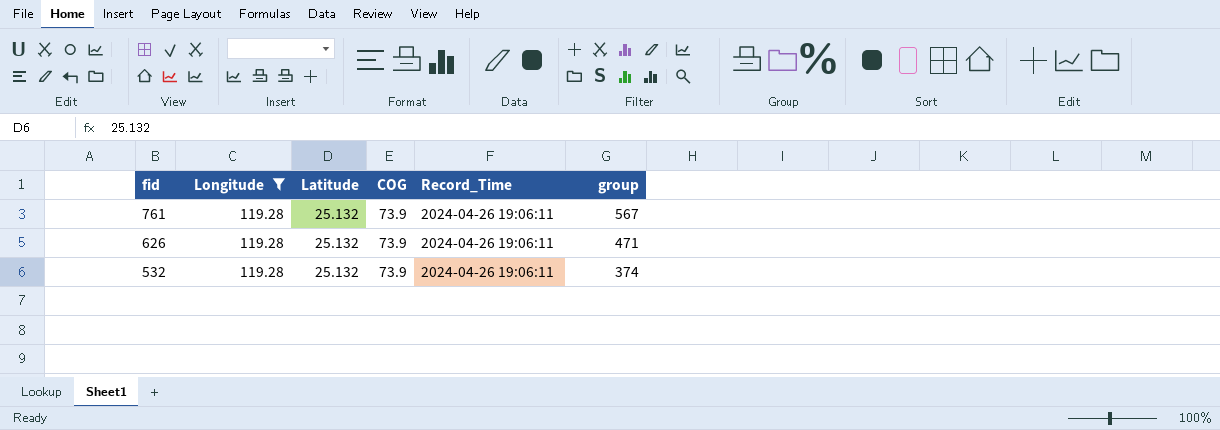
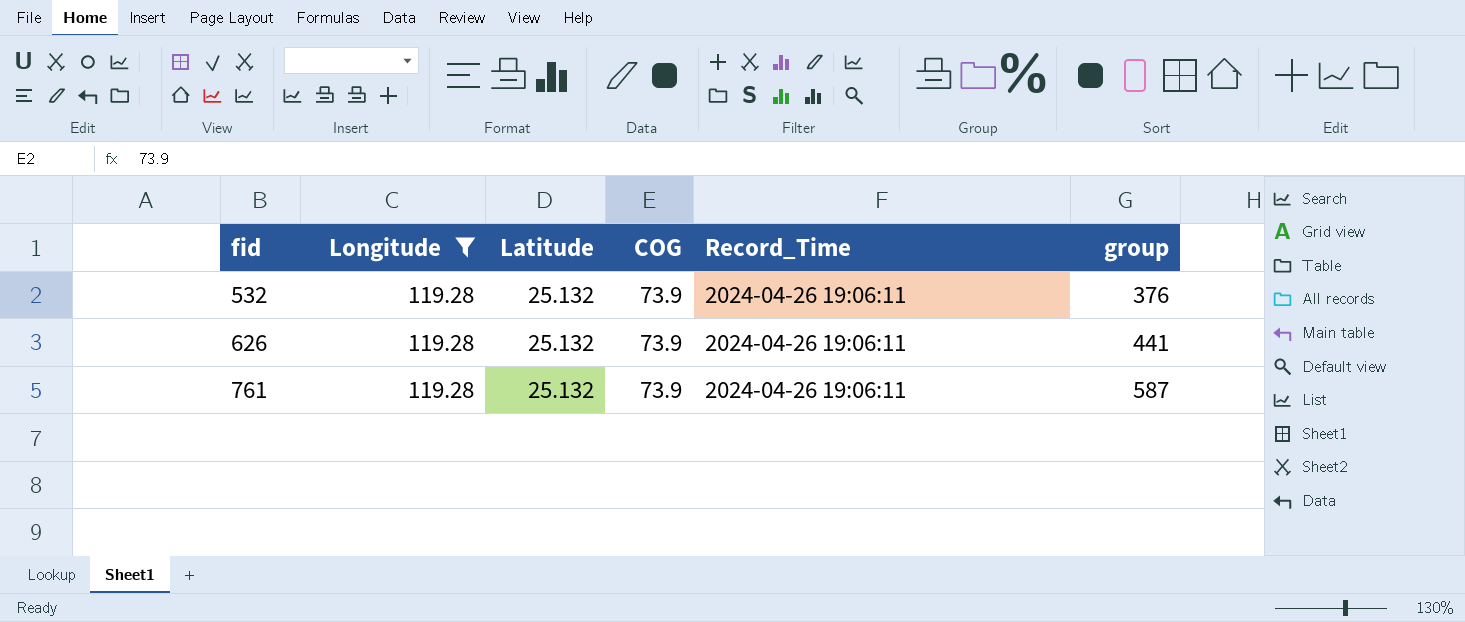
row order: fid descending -> fid ascending
532 | group: 374 -> 376
626 | group: 471 -> 441
761 | group: 567 -> 587

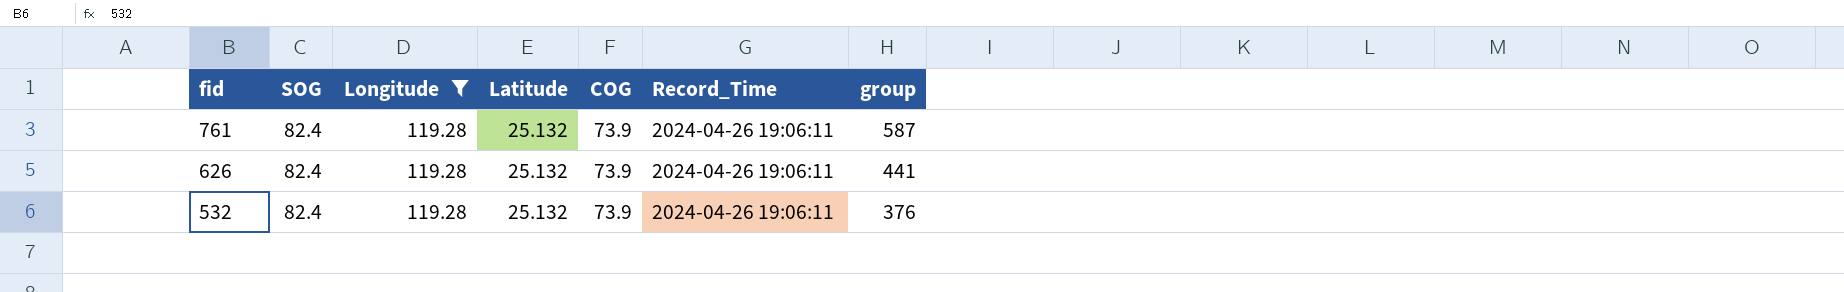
row order: fid ascending -> fid descending
column SOG | position: none -> 2

